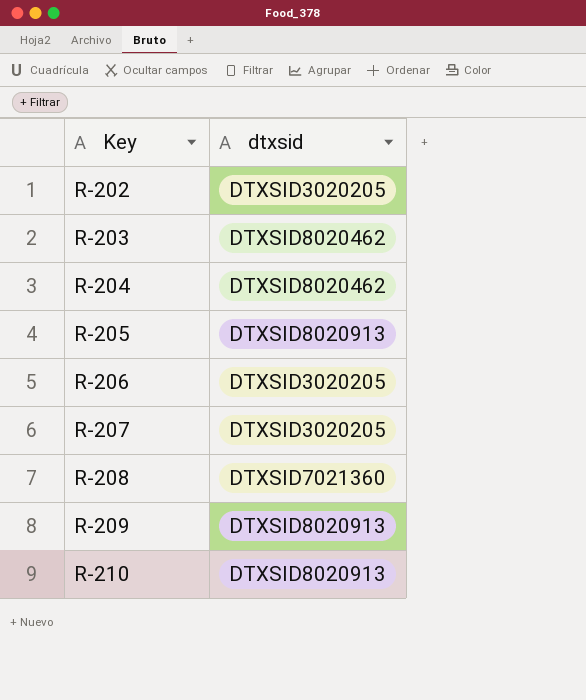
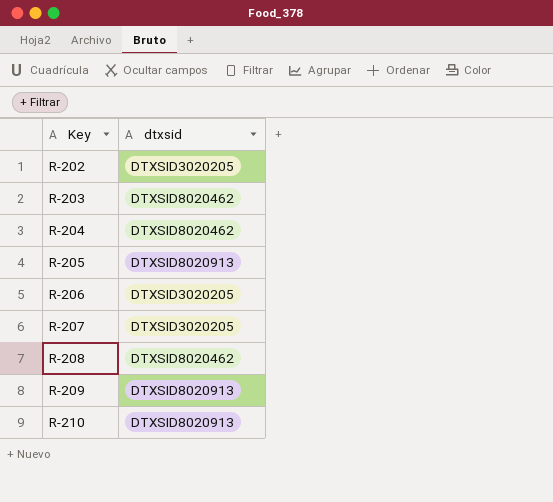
R-208 | dtxsid: DTXSID7021360 -> DTXSID8020462

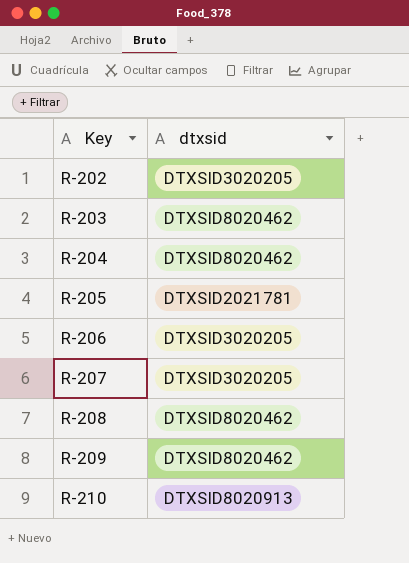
R-205 | dtxsid: DTXSID8020913 -> DTXSID2021781
R-209 | dtxsid: DTXSID8020913 -> DTXSID8020462

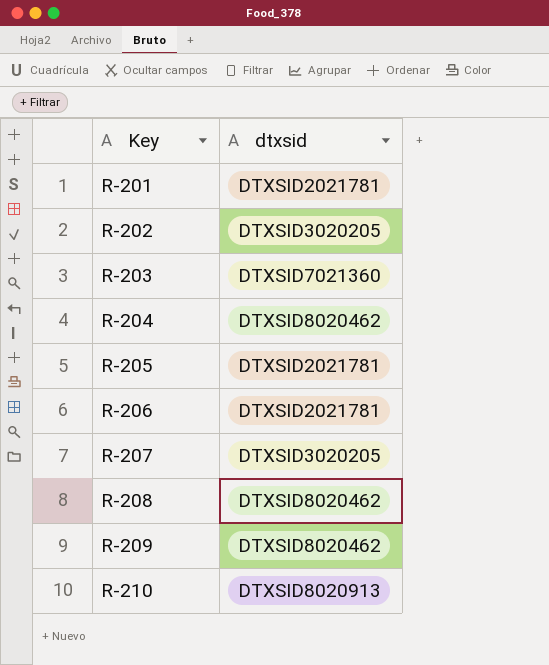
row R-201: none -> DTXSID2021781
R-203 | dtxsid: DTXSID8020462 -> DTXSID7021360
R-206 | dtxsid: DTXSID3020205 -> DTXSID2021781

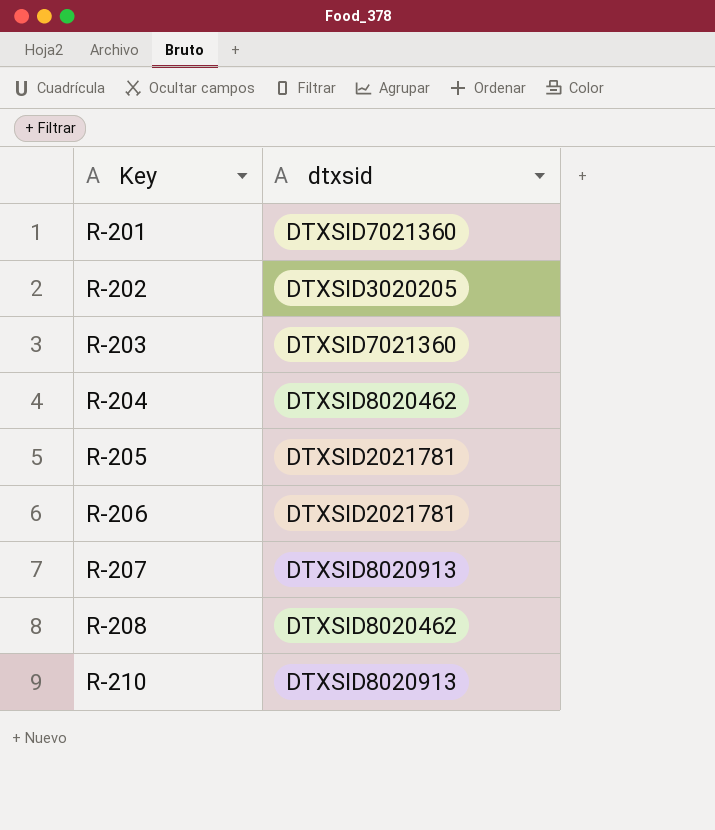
row R-209: DTXSID8020462 -> none
R-201 | dtxsid: DTXSID2021781 -> DTXSID7021360
R-207 | dtxsid: DTXSID3020205 -> DTXSID8020913

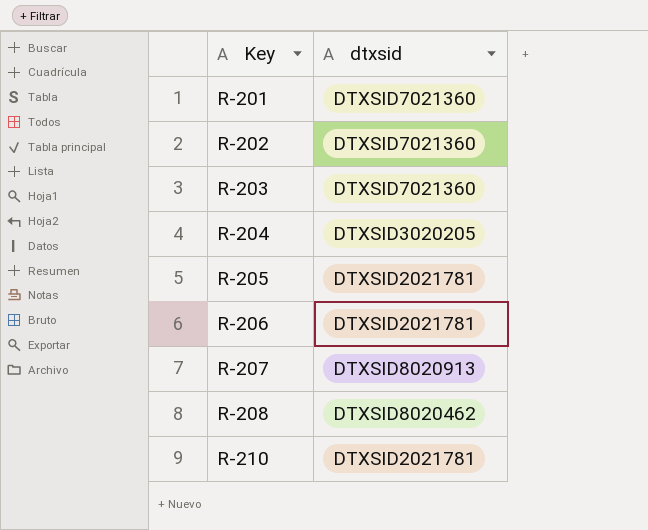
R-202 | dtxsid: DTXSID3020205 -> DTXSID7021360
R-204 | dtxsid: DTXSID8020462 -> DTXSID3020205
R-210 | dtxsid: DTXSID8020913 -> DTXSID2021781

